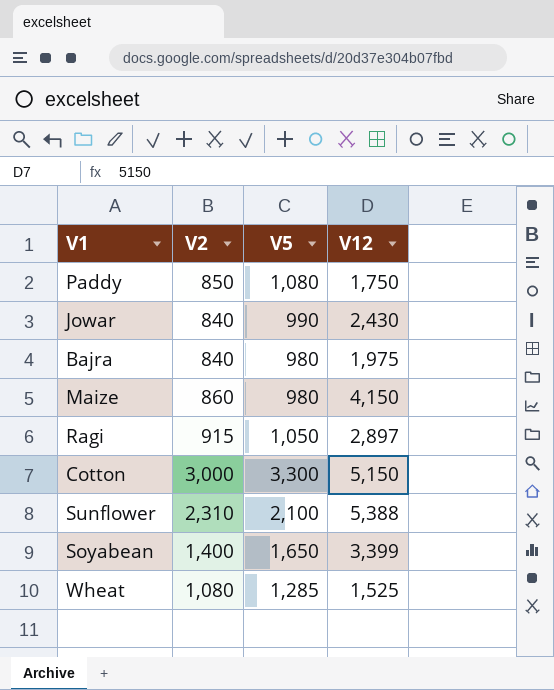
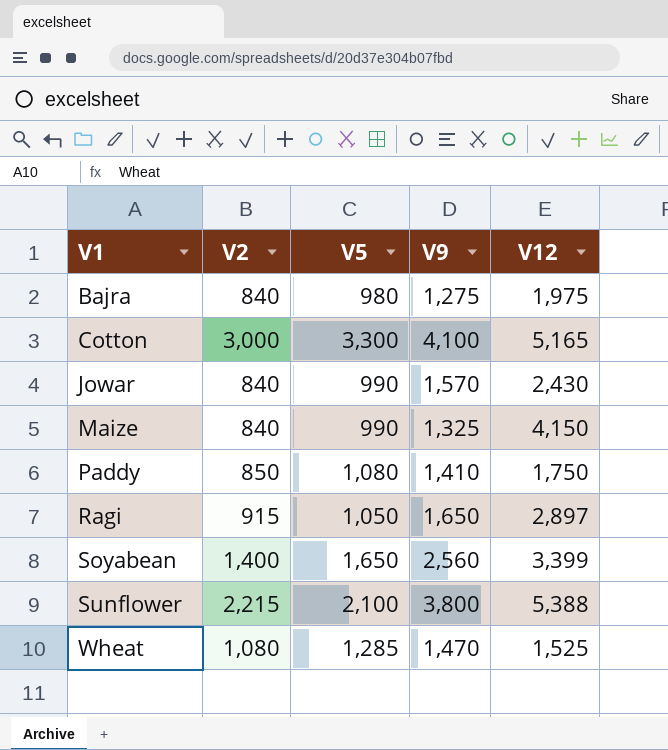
row order: none -> V1 ascending
column V9 | position: none -> 4
Cotton | V12: 5,150 -> 5,165
Maize | V2: 860 -> 840
Maize | V5: 980 -> 990
Sunflower | V2: 2,310 -> 2,215

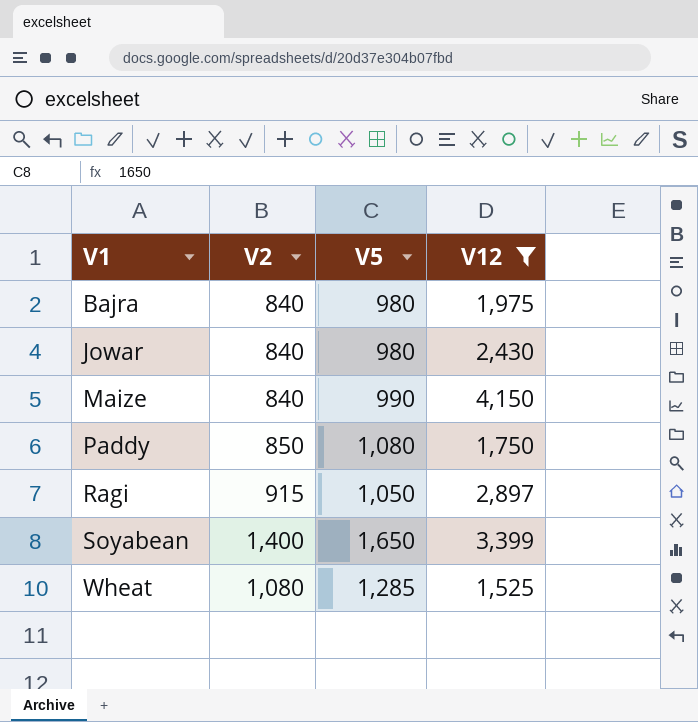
filter: none -> V12 <= 4,150
column V9 | position: 4 -> none
Jowar | V5: 990 -> 980

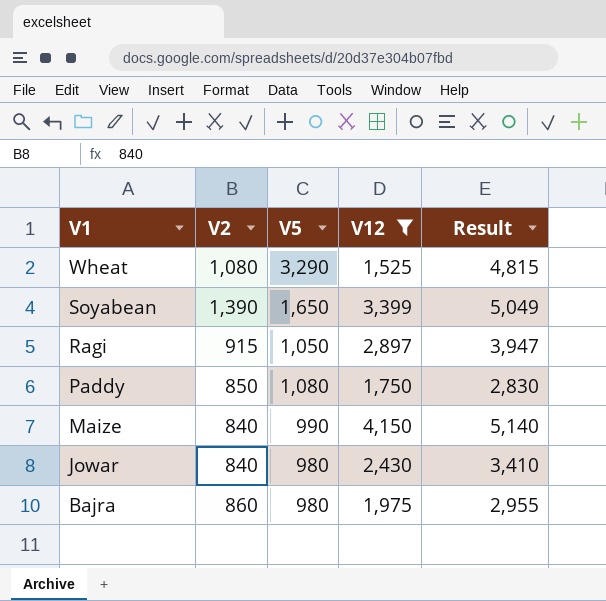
row order: V1 ascending -> V1 descending
column Result | formula: none -> [V5] + [V12]
Wheat | V5: 1,285 -> 3,290
Soyabean | V2: 1,400 -> 1,390
Bajra | V2: 840 -> 860

